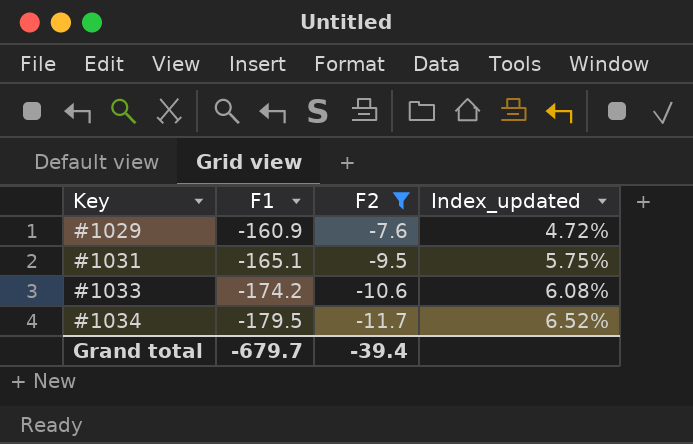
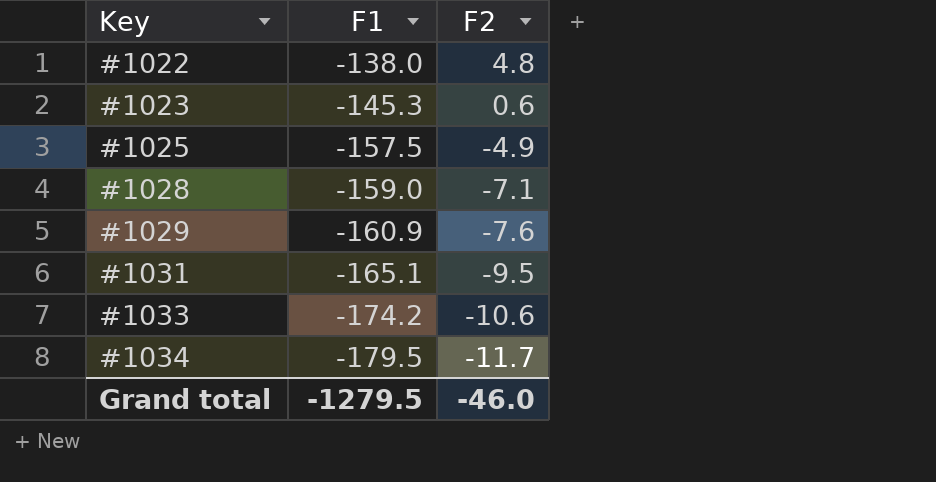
filter: F2 <= -7.6 -> none
column Index_updated | formula: [F2] / [F1] -> none
Grand total | F1: -679.7 -> -1279.5
Grand total | F2: -39.4 -> -46.0

